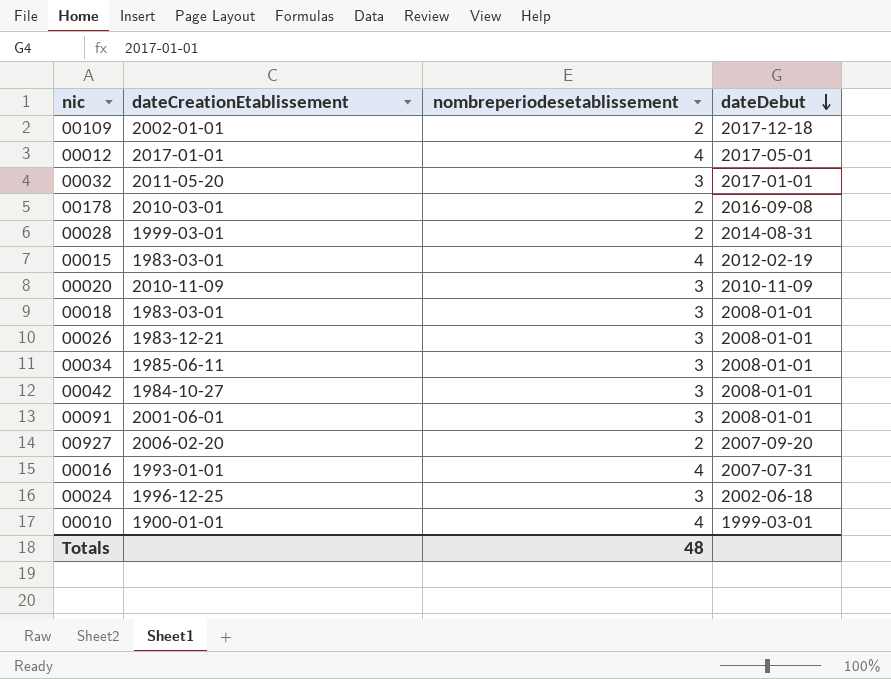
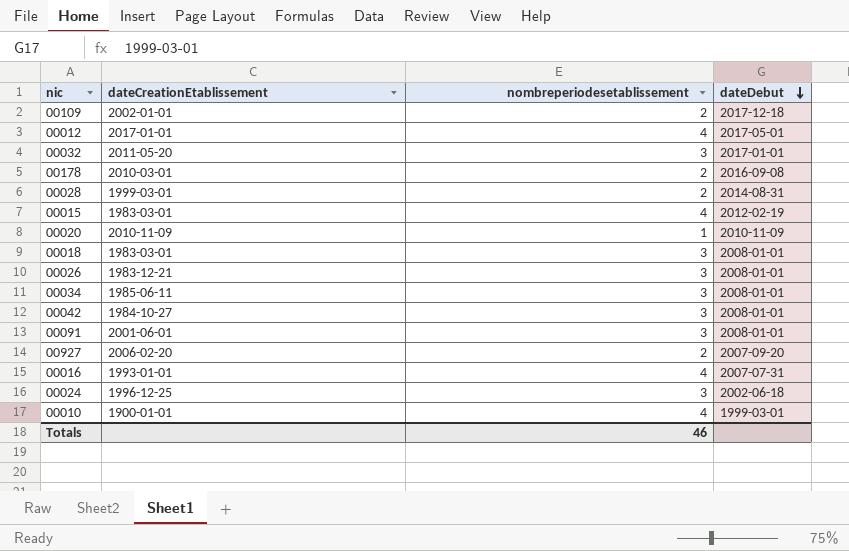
00020 | nombreperiodesetablissement: 3 -> 1
Totals | nombreperiodesetablissement: 48 -> 46

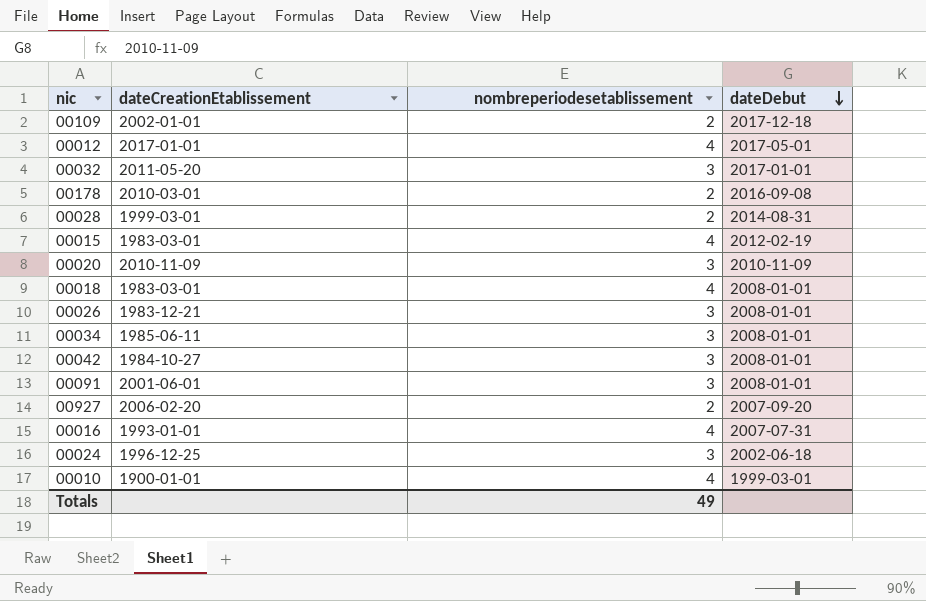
00020 | nombreperiodesetablissement: 1 -> 3
00018 | nombreperiodesetablissement: 3 -> 4
Totals | nombreperiodesetablissement: 46 -> 49

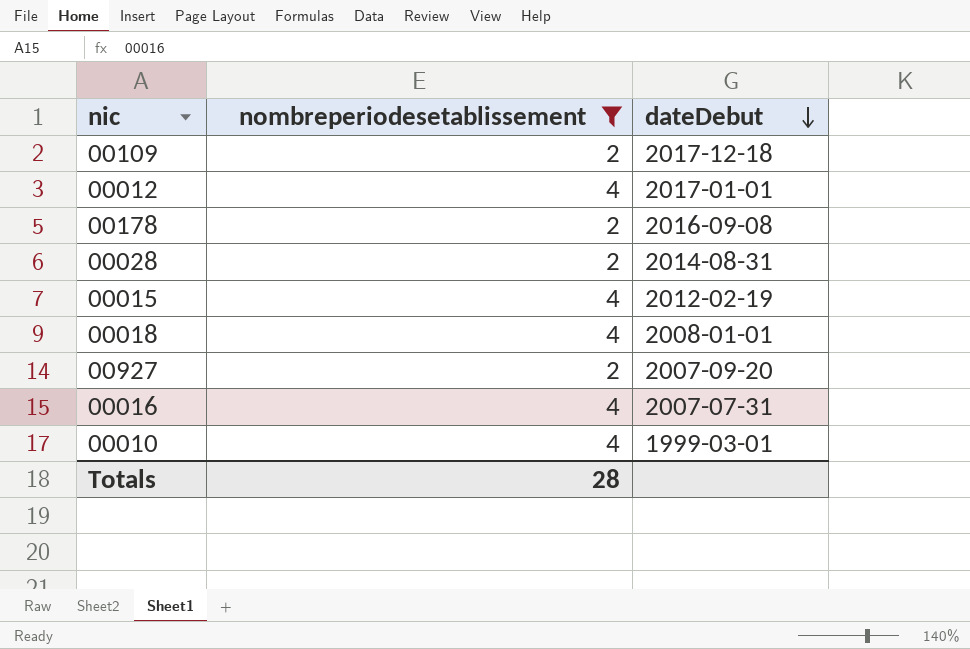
filter: none -> nombreperiodesetablissement != 3
column dateCreationEtablissement | position: 2 -> none
00012 | dateDebut: 2017-05-01 -> 2017-01-01
Totals | nombreperiodesetablissement: 49 -> 28

